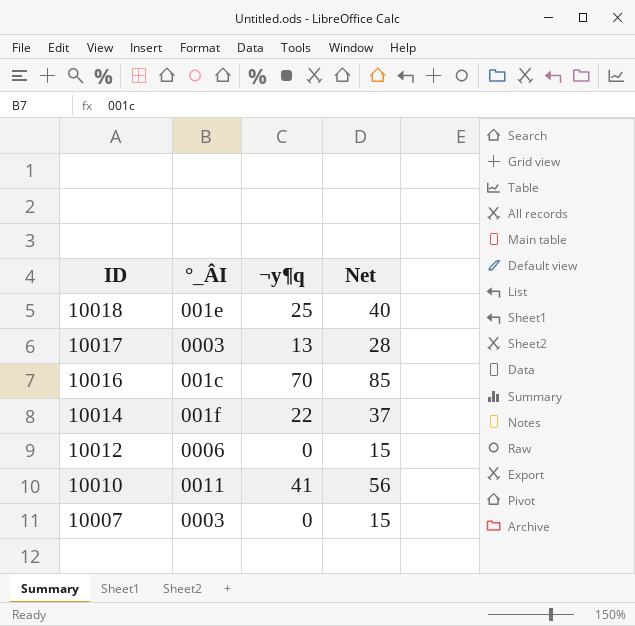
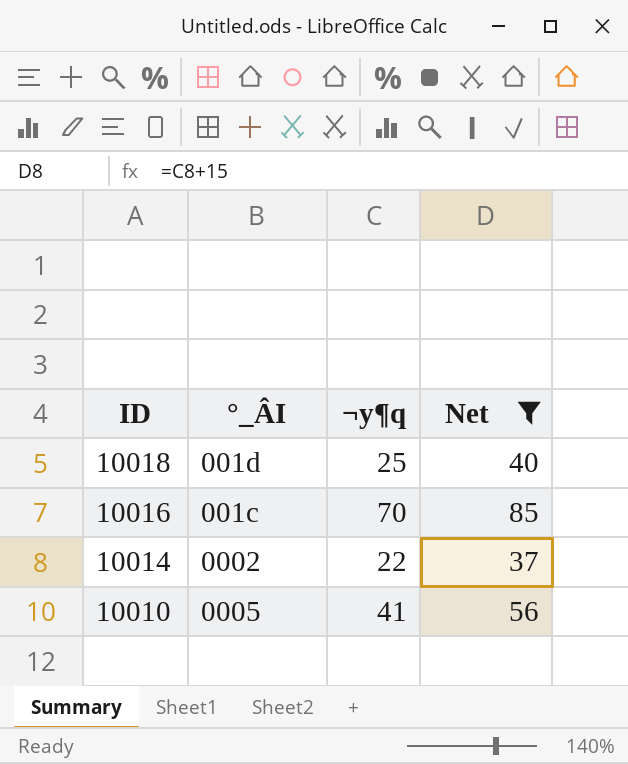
filter: none -> Net >= 37
10018 | °_ÂI: 001e -> 001d
10014 | °_ÂI: 001f -> 0002
10010 | °_ÂI: 0011 -> 0005

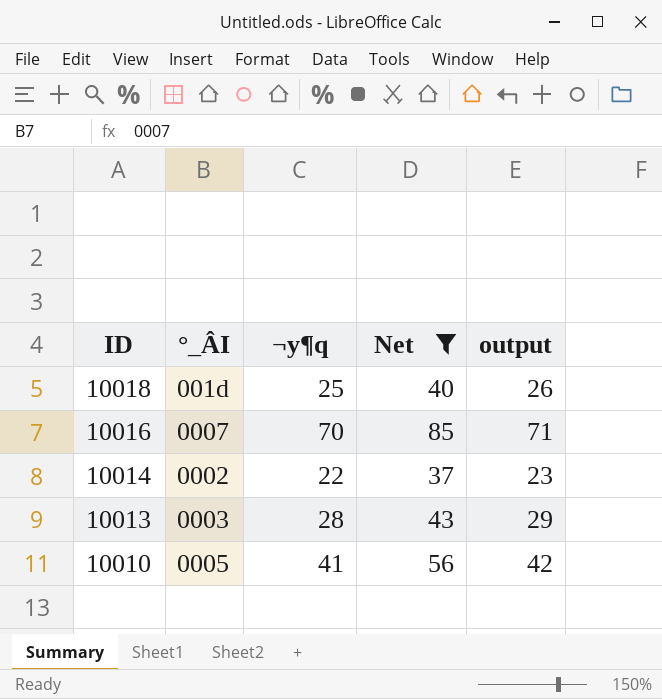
column output | formula: none -> [¬y¶q] + 1
10016 | °_ÂI: 001c -> 0007
row 10013: none -> 0003 | 28 | 43 | 29

